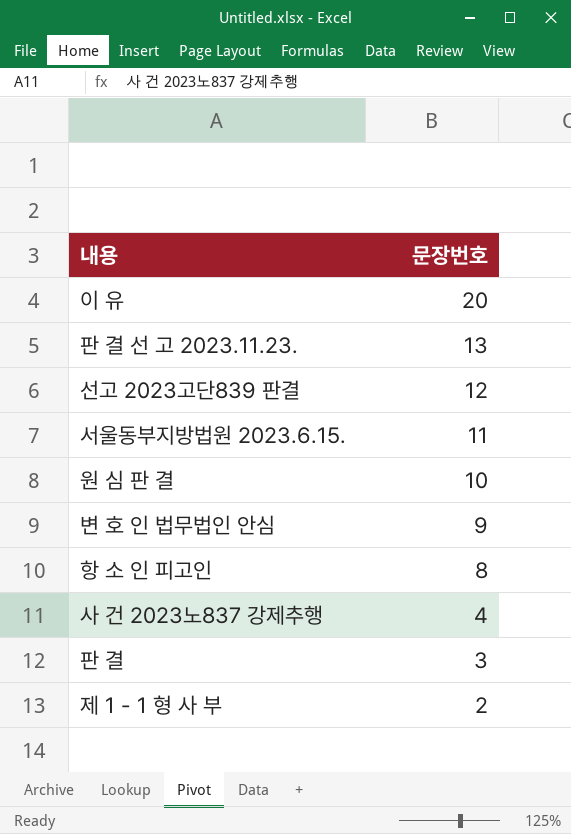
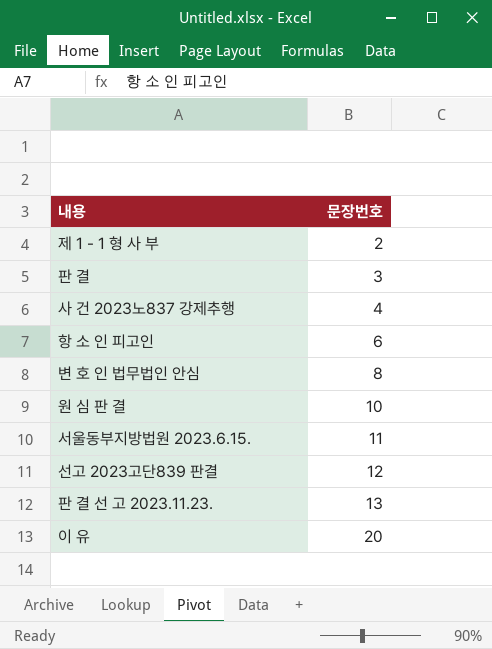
row order: 문장번호 descending -> 문장번호 ascending
항 소 인 피고인 | 문장번호: 8 -> 6
변 호 인 법무법인 안심 | 문장번호: 9 -> 8

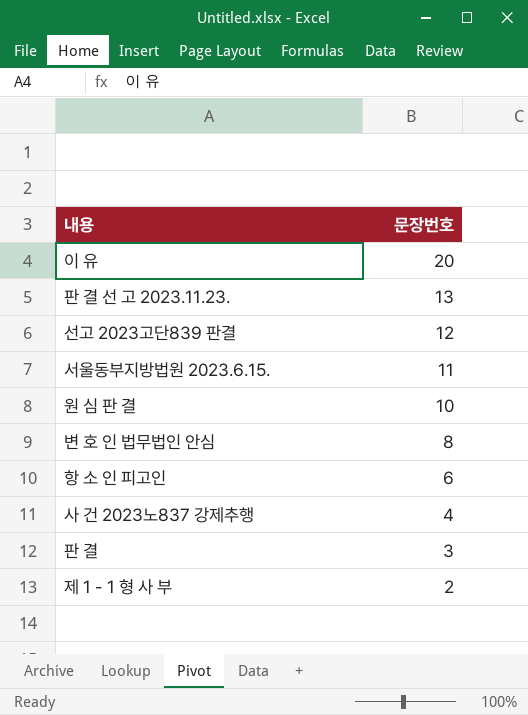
row order: 문장번호 ascending -> 문장번호 descending

